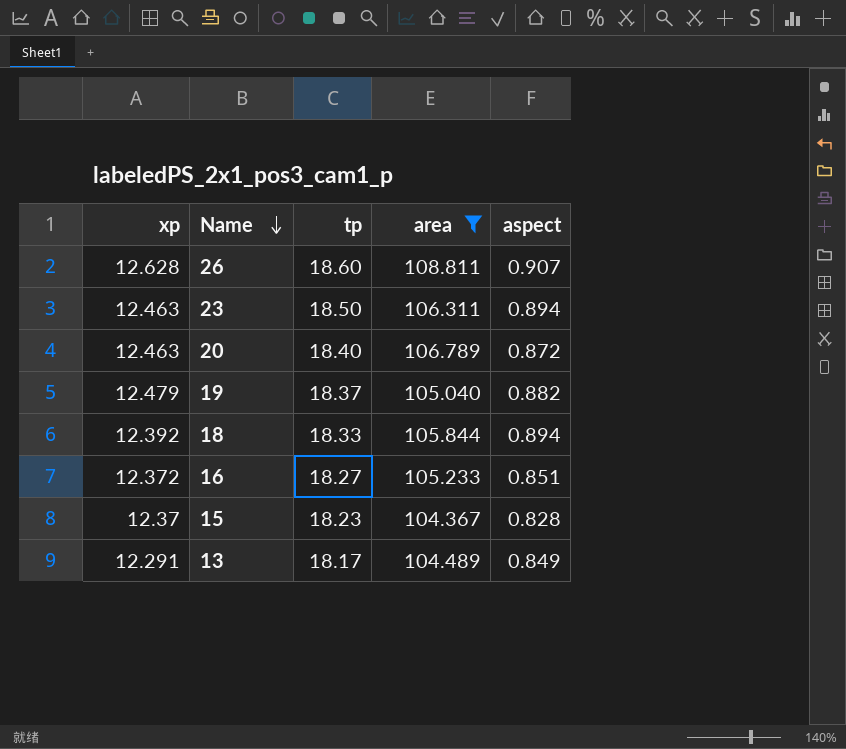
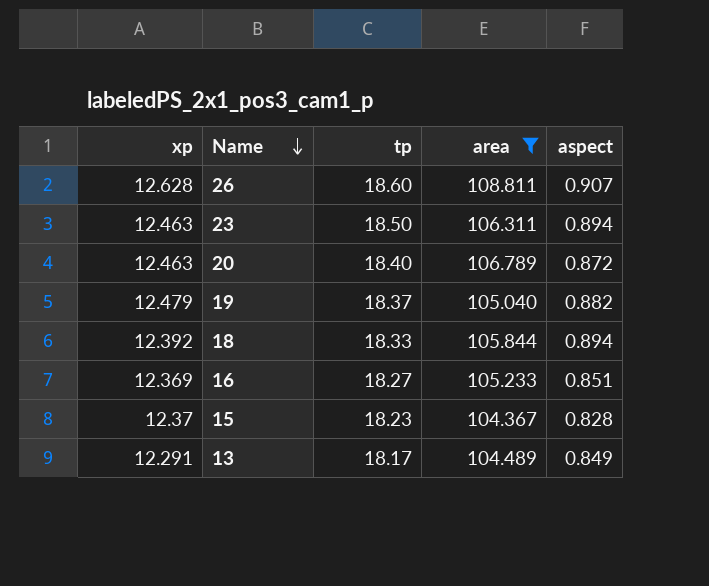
16 | xp: 12.372 -> 12.369

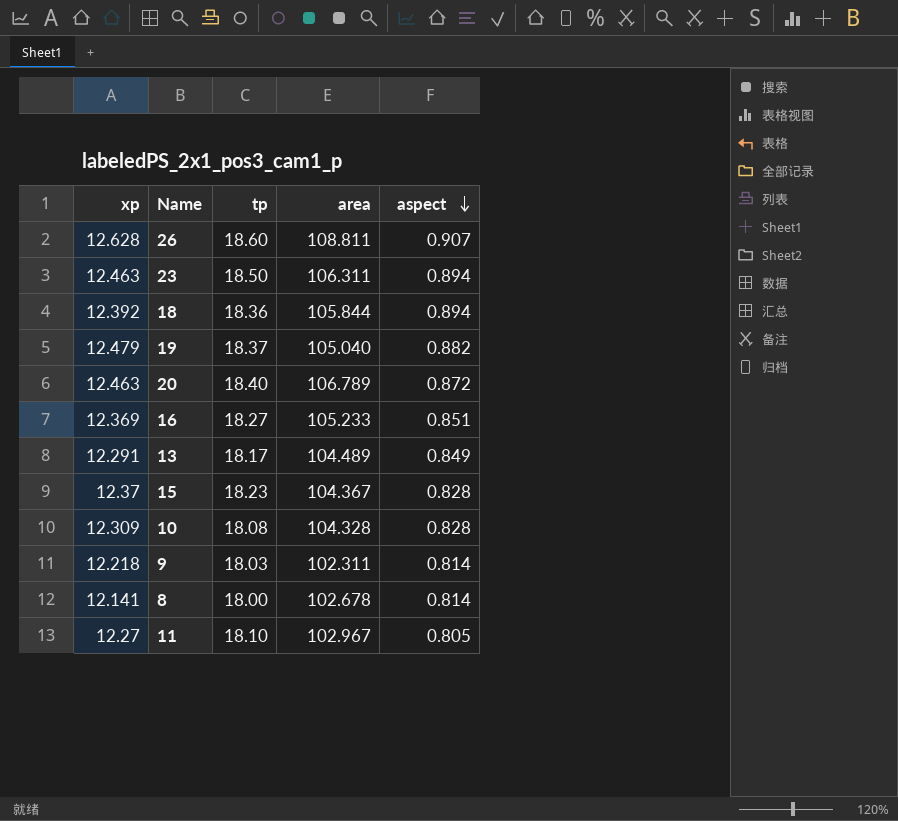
filter: area >= 104.367 -> none
row order: Name descending -> aspect descending
18 | tp: 18.33 -> 18.36

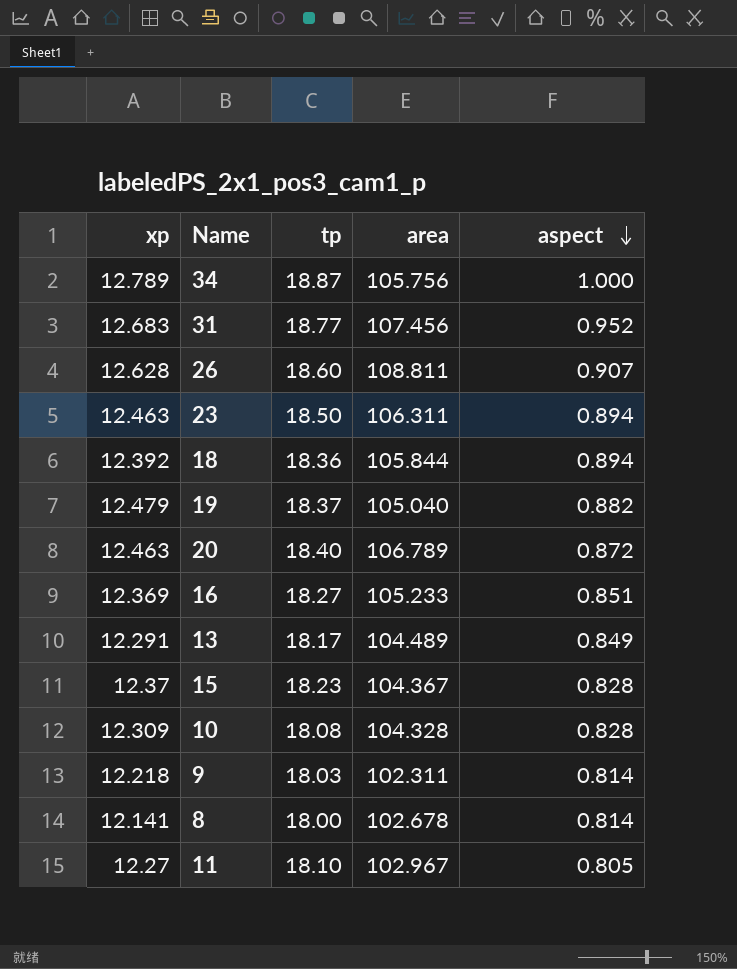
row 34: none -> 12.789 | 18.87 | 105.756 | 1.000
row 31: none -> 12.683 | 18.77 | 107.456 | 0.952

